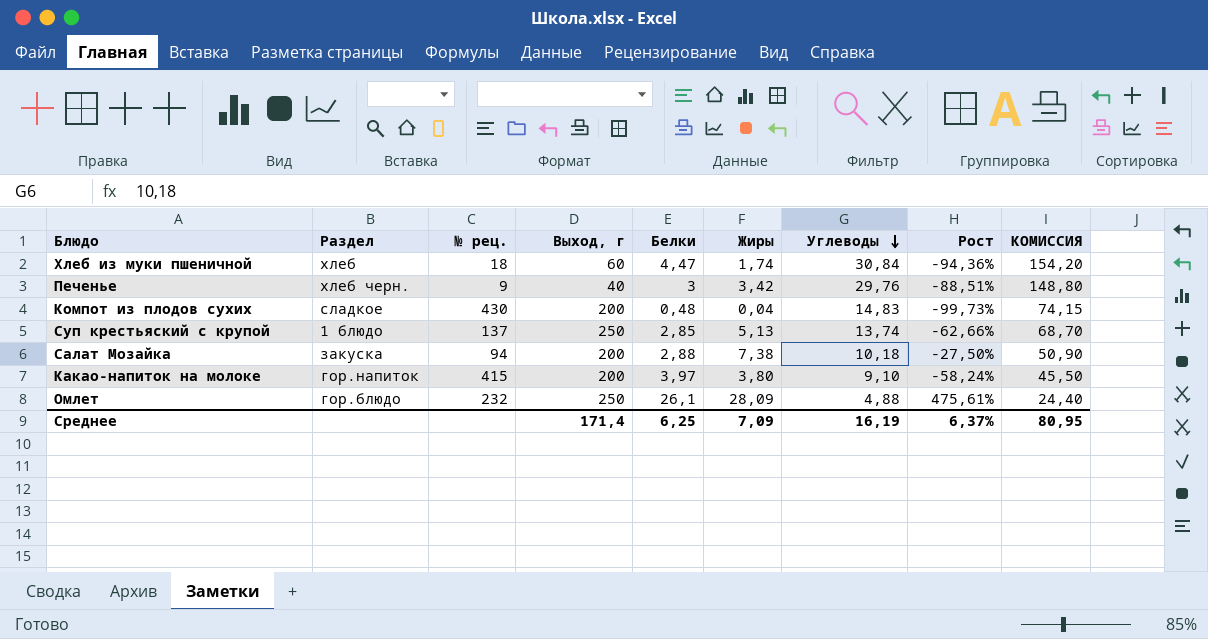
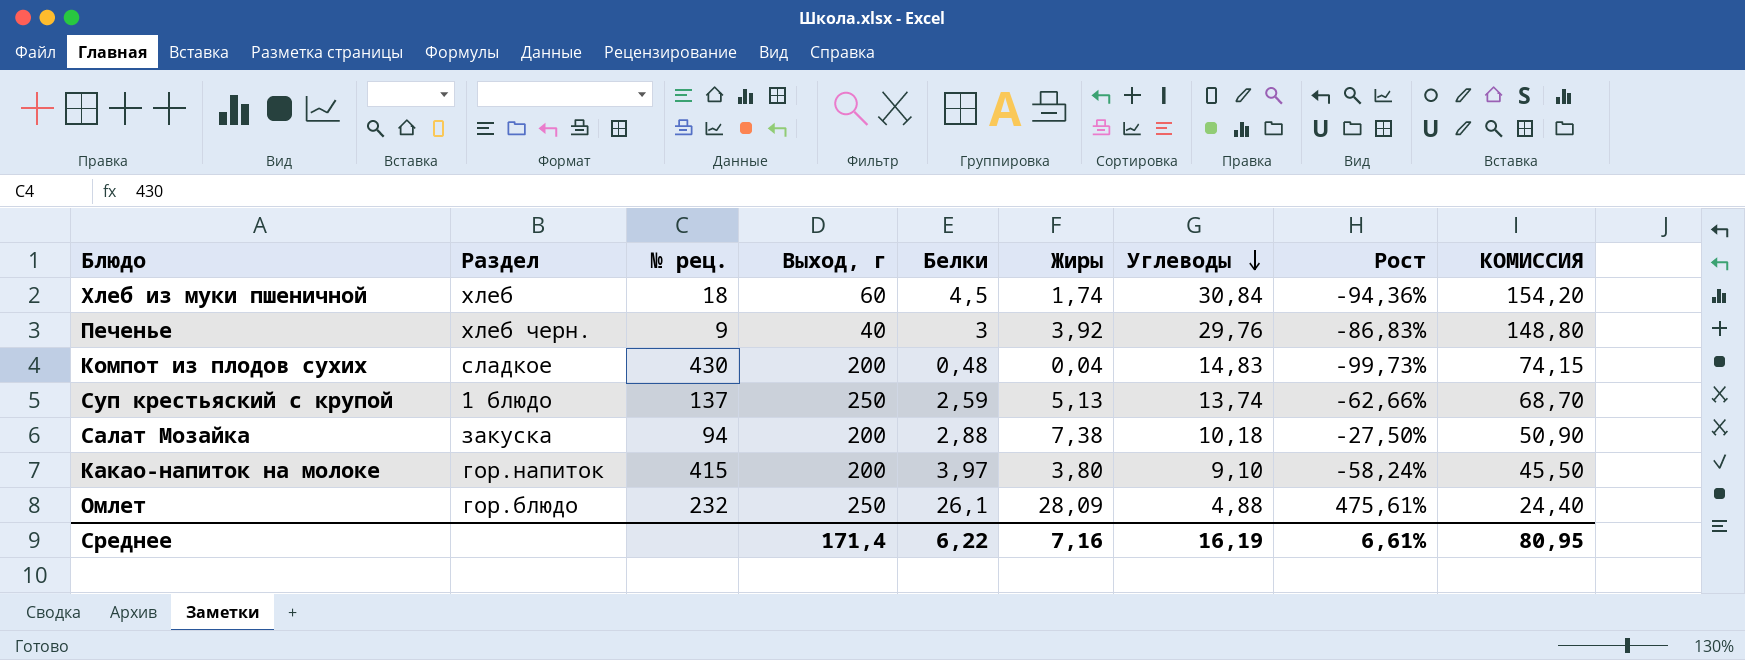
Хлеб из муки пшеничной | Белки: 4,47 -> 4,5
Печенье | Жиры: 3,42 -> 3,92
Печенье | Рост: -88,51% -> -86,83%
Суп крестьяский с крупой | Белки: 2,85 -> 2,59
Среднее | Белки: 6,25 -> 6,22
Среднее | Жиры: 7,09 -> 7,16
Среднее | Рост: 6,37% -> 6,61%

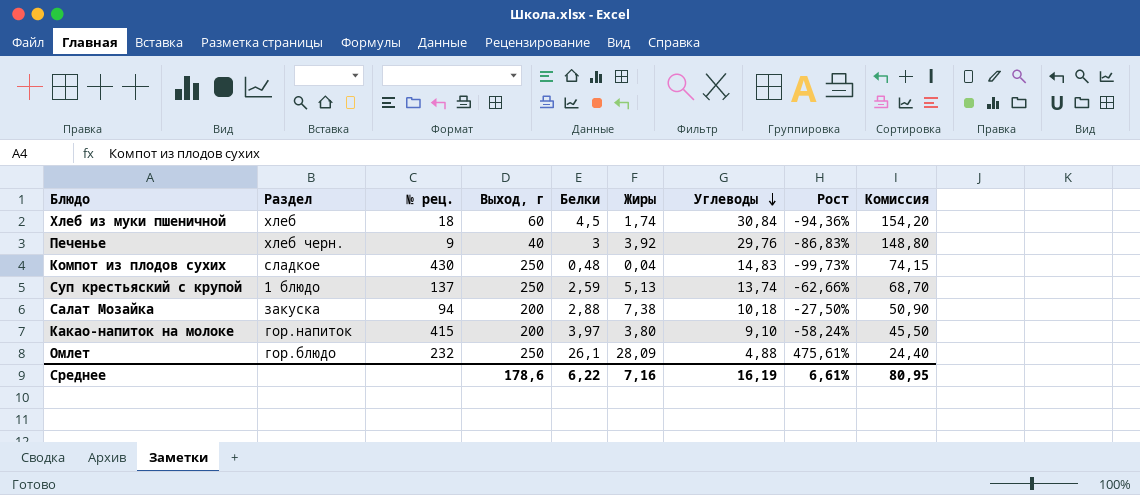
column name: КОМИССИЯ -> Комиссия
Компот из плодов сухих | Выход, г: 200 -> 250
Среднее | Выход, г: 171,4 -> 178,6

